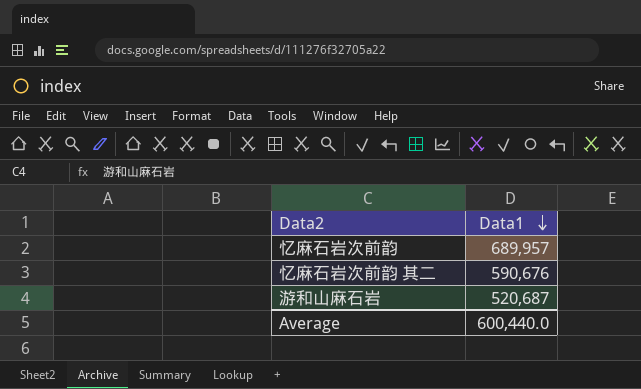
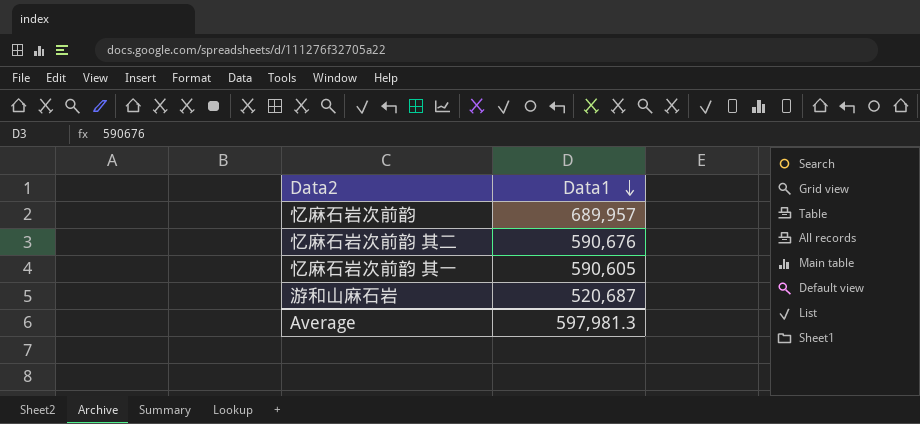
row 忆麻石岩次前韵 其一: none -> 590,605
Average | Data1: 600,440.0 -> 597,981.3

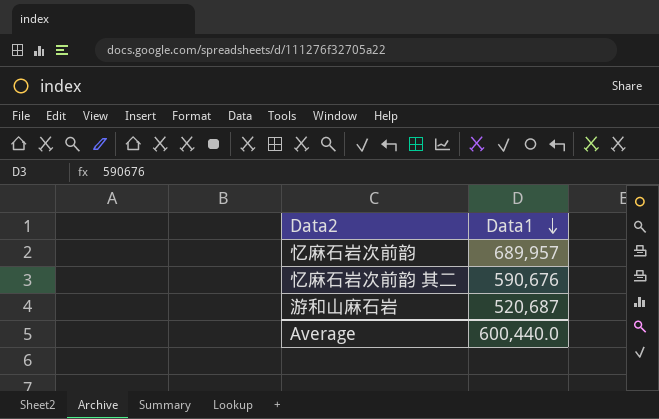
row 忆麻石岩次前韵 其一: 590,605 -> none
Average | Data1: 597,981.3 -> 600,440.0

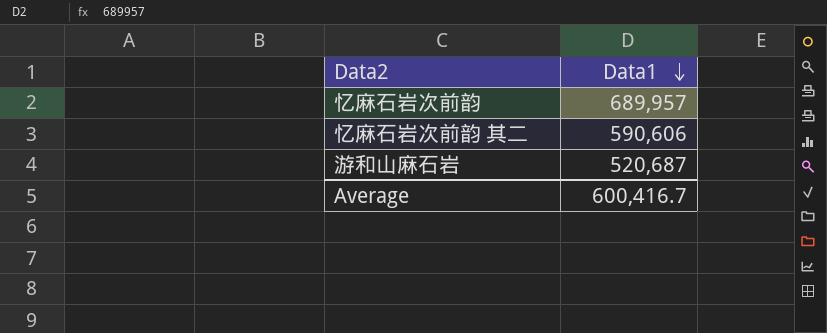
忆麻石岩次前韵 其二 | Data1: 590,676 -> 590,606
Average | Data1: 600,440.0 -> 600,416.7

